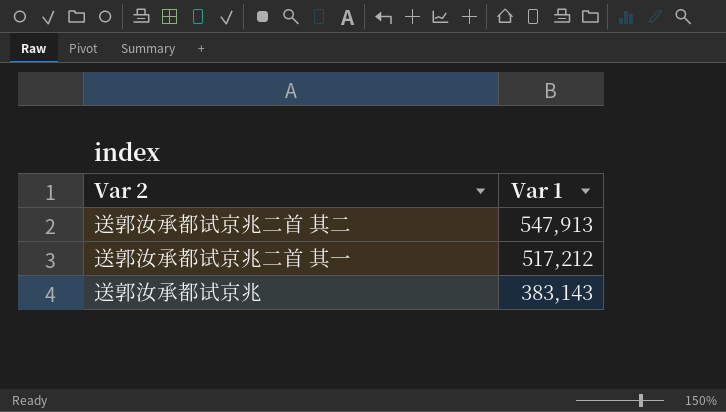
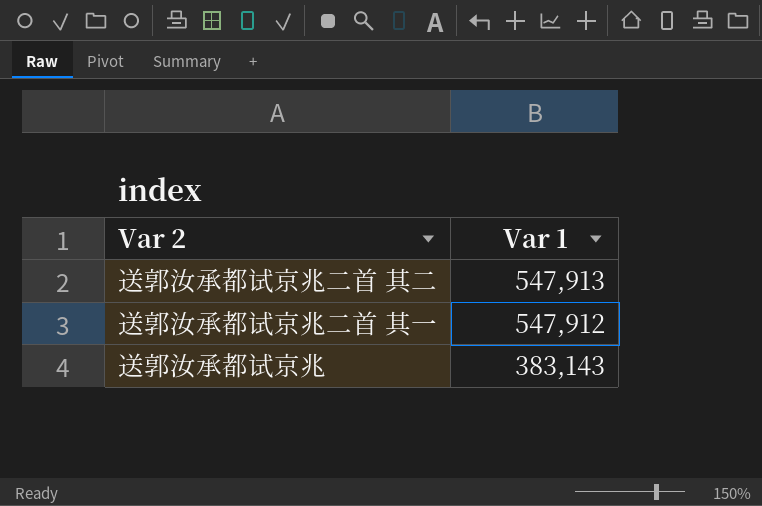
送郭汝承都试京兆二首 其一 | Var 1: 517,212 -> 547,912

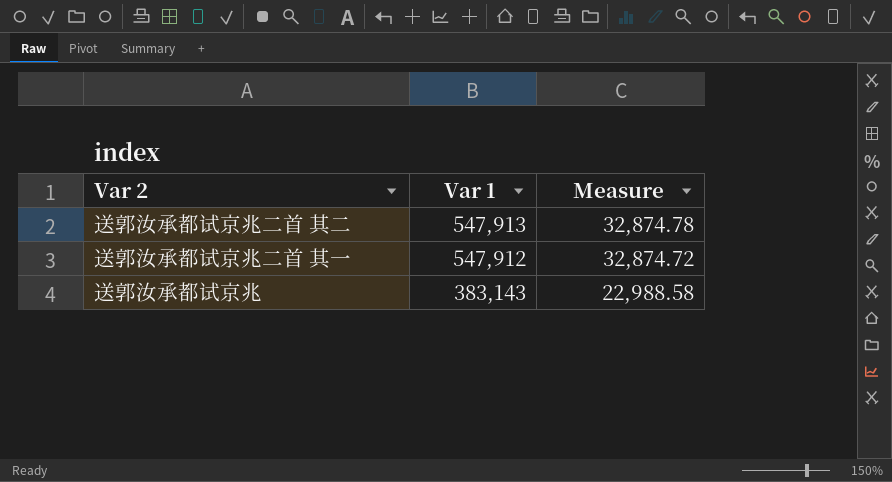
column Measure | formula: none -> [Var 1] * 0.06

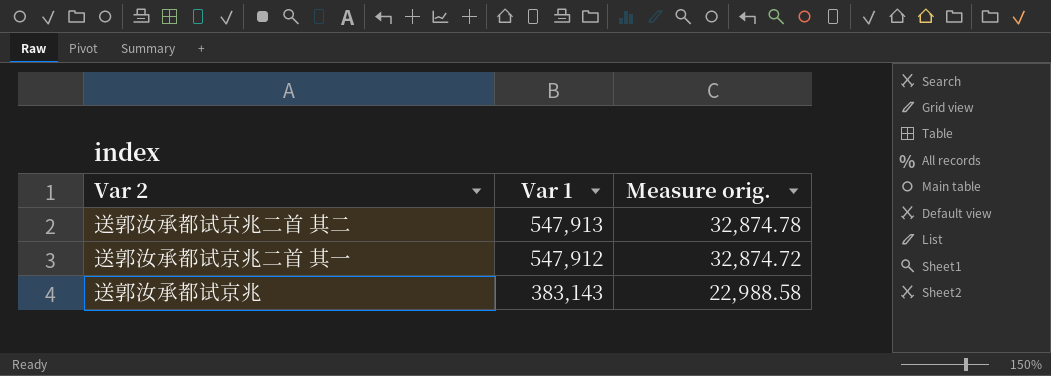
column name: Measure -> Measure orig.

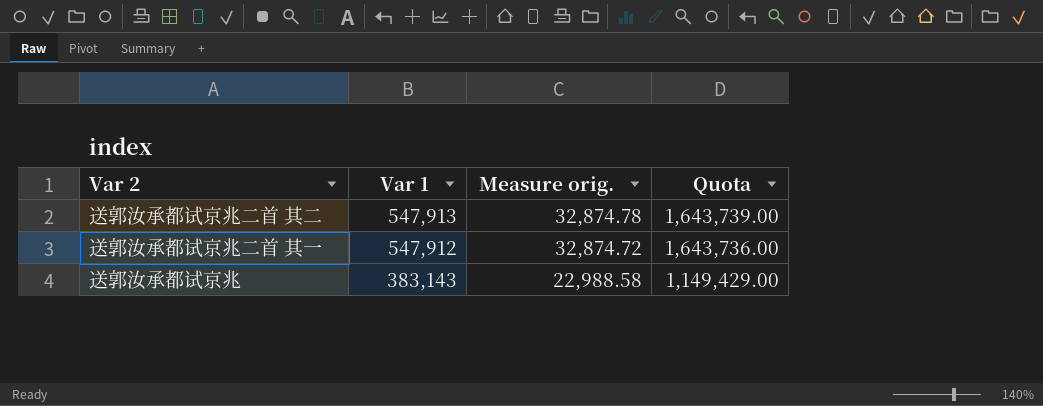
column Quota | formula: none -> [Var 1] * 3

